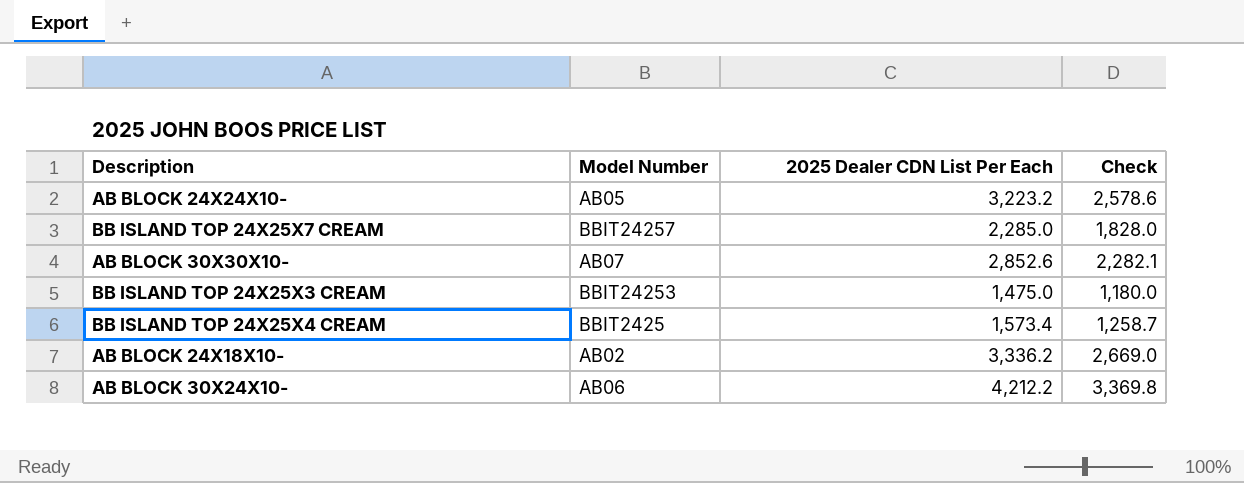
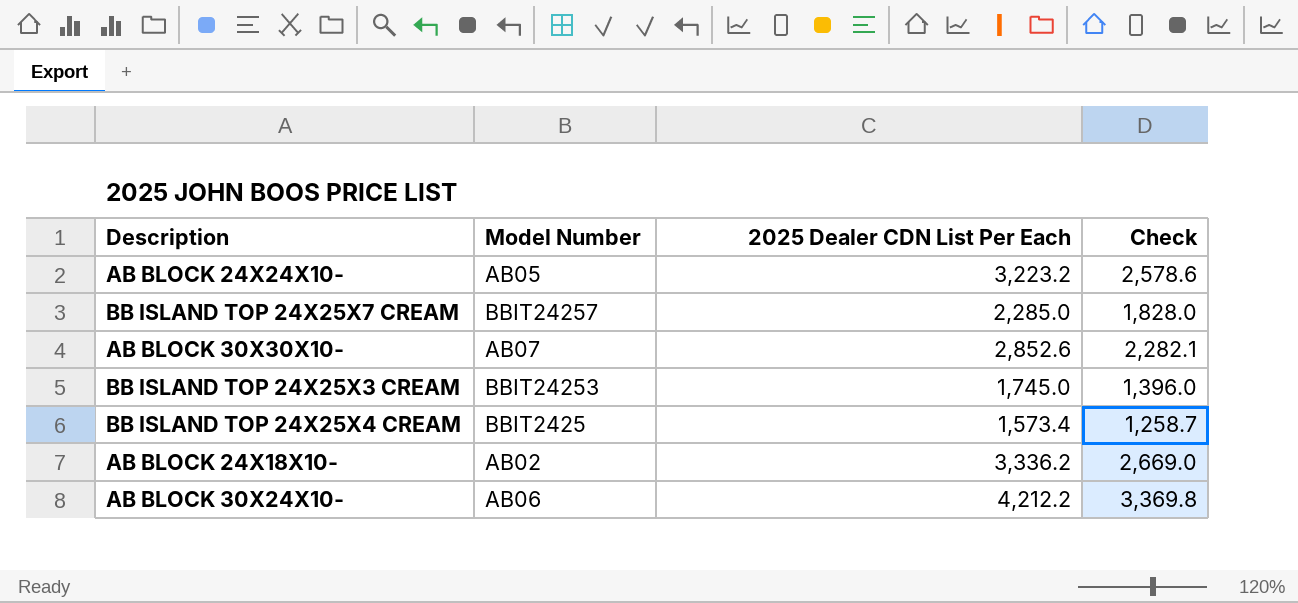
BB ISLAND TOP 24X25X3 CREAM | 2025 Dealer CDN List Per Each: 1,475.0 -> 1,745.0
BB ISLAND TOP 24X25X3 CREAM | Check: 1,180.0 -> 1,396.0

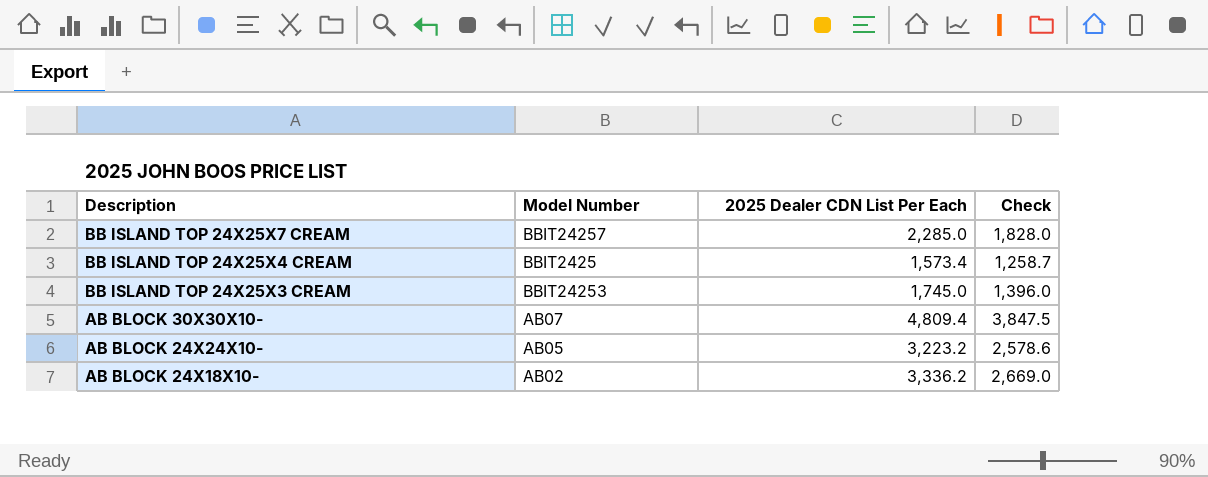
row order: none -> Description descending
row AB BLOCK 30X24X10-: AB06 | 4,212.2 | 3,369.8 -> none
AB BLOCK 30X30X10- | 2025 Dealer CDN List Per Each: 2,852.6 -> 4,809.4
AB BLOCK 30X30X10- | Check: 2,282.1 -> 3,847.5

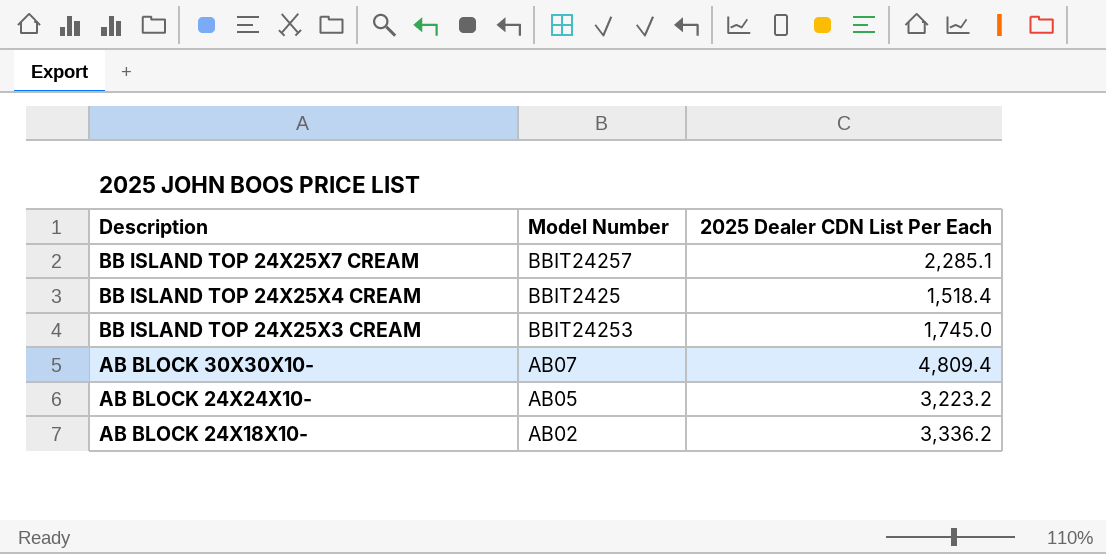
column Check | formula: [2025 Dealer CDN List Per Each] * 0.8 -> none
BB ISLAND TOP 24X25X7 CREAM | 2025 Dealer CDN List Per Each: 2,285.0 -> 2,285.1
BB ISLAND TOP 24X25X4 CREAM | 2025 Dealer CDN List Per Each: 1,573.4 -> 1,518.4

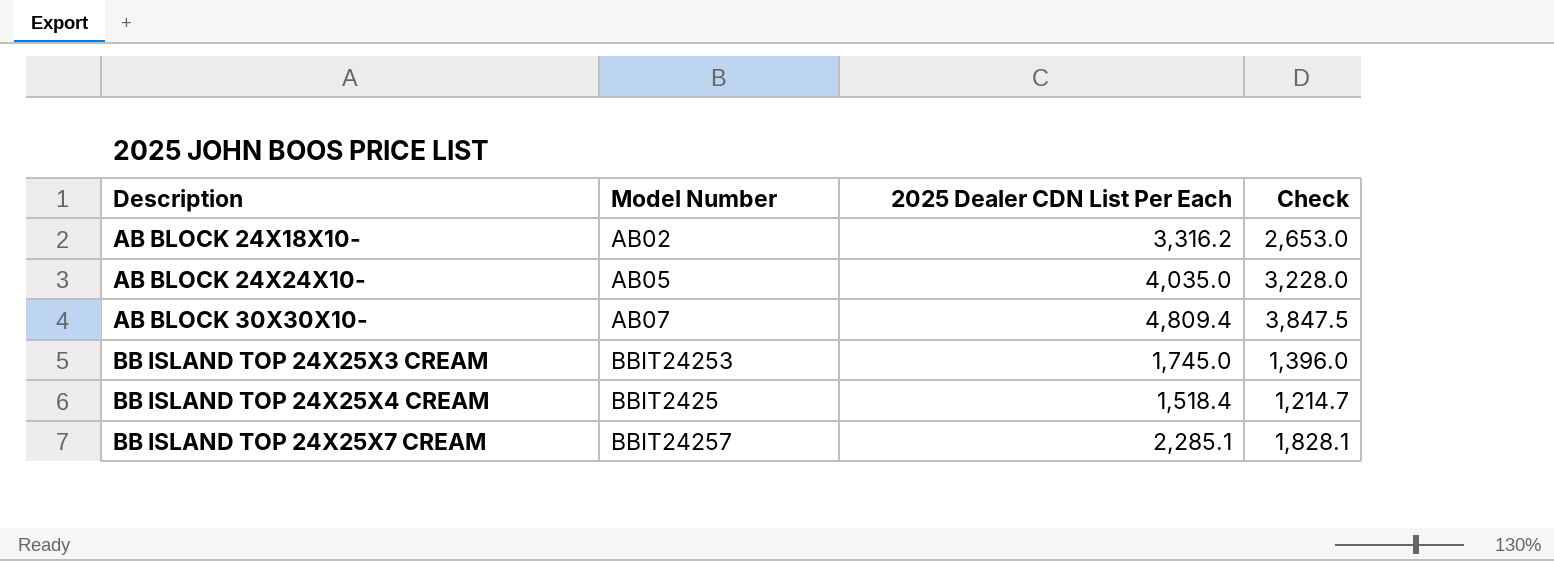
row order: Description descending -> Description ascending
column Check | formula: none -> [2025 Dealer CDN List Per Each] * 0.8
AB BLOCK 24X18X10- | 2025 Dealer CDN List Per Each: 3,336.2 -> 3,316.2
AB BLOCK 24X24X10- | 2025 Dealer CDN List Per Each: 3,223.2 -> 4,035.0

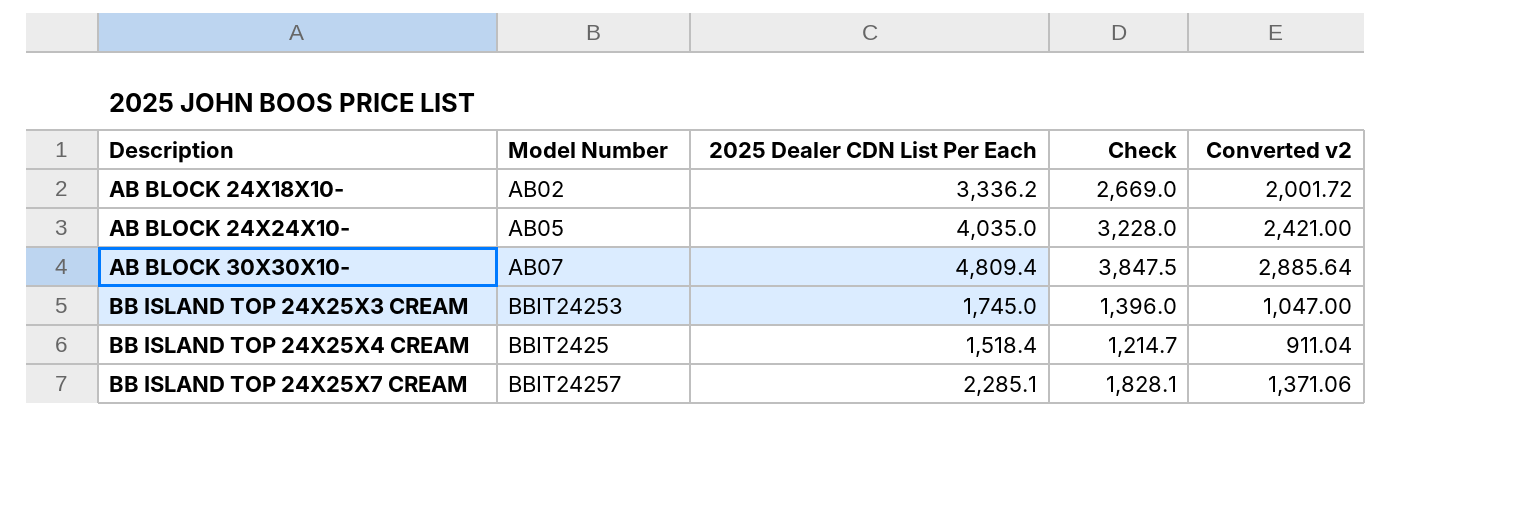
column Converted v2 | formula: none -> [2025 Dealer CDN List Per Each] * 0.6
AB BLOCK 24X18X10- | 2025 Dealer CDN List Per Each: 3,316.2 -> 3,336.2
AB BLOCK 24X18X10- | Check: 2,653.0 -> 2,669.0

